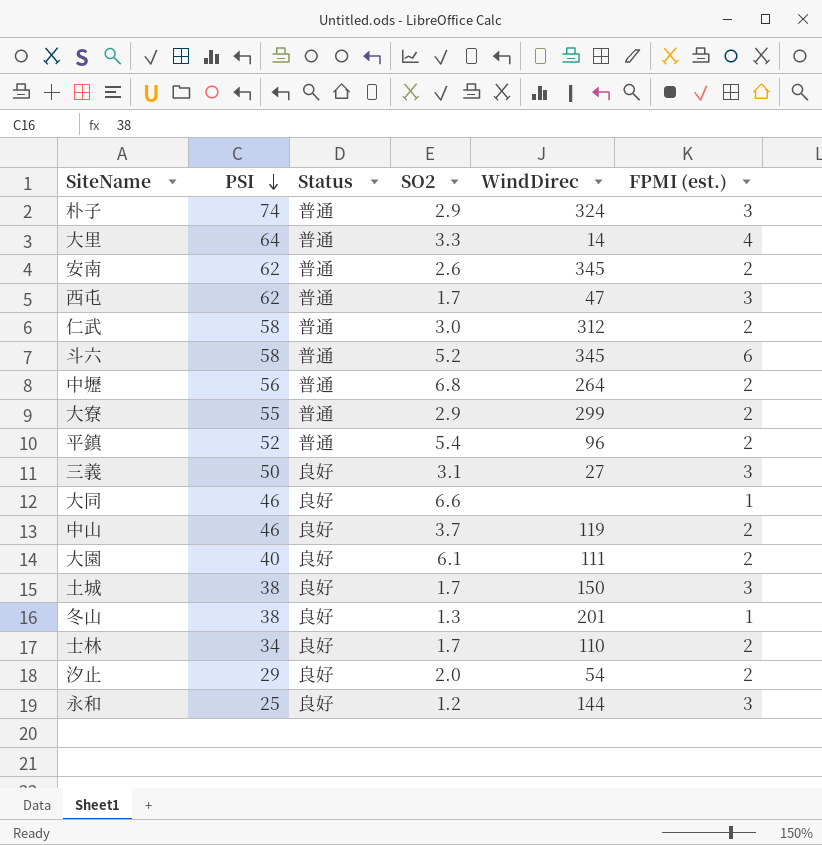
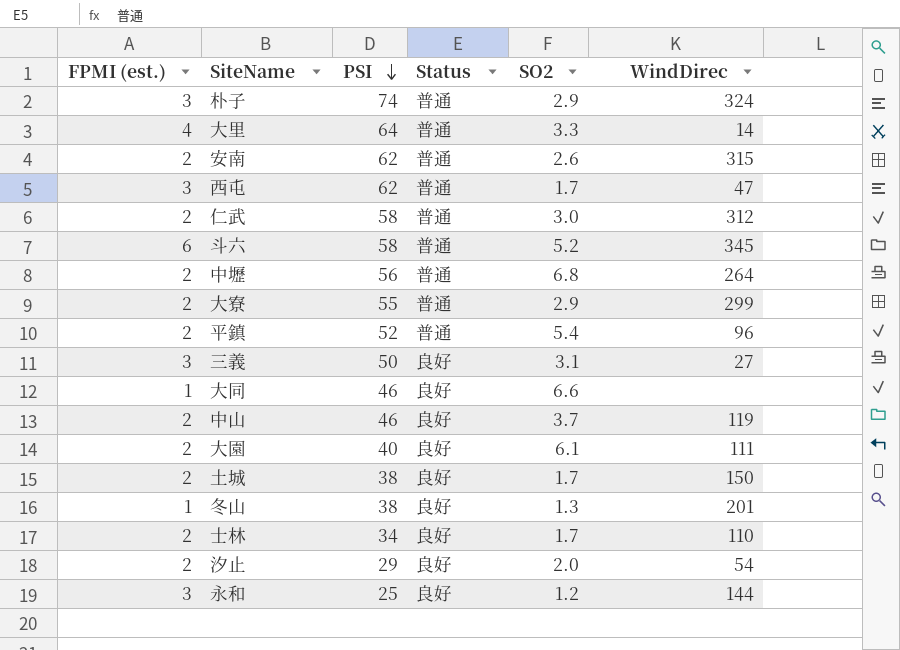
column FPMI (est.) | position: 6 -> 1
安南 | WindDirec: 345 -> 315
土城 | FPMI (est.): 3 -> 2

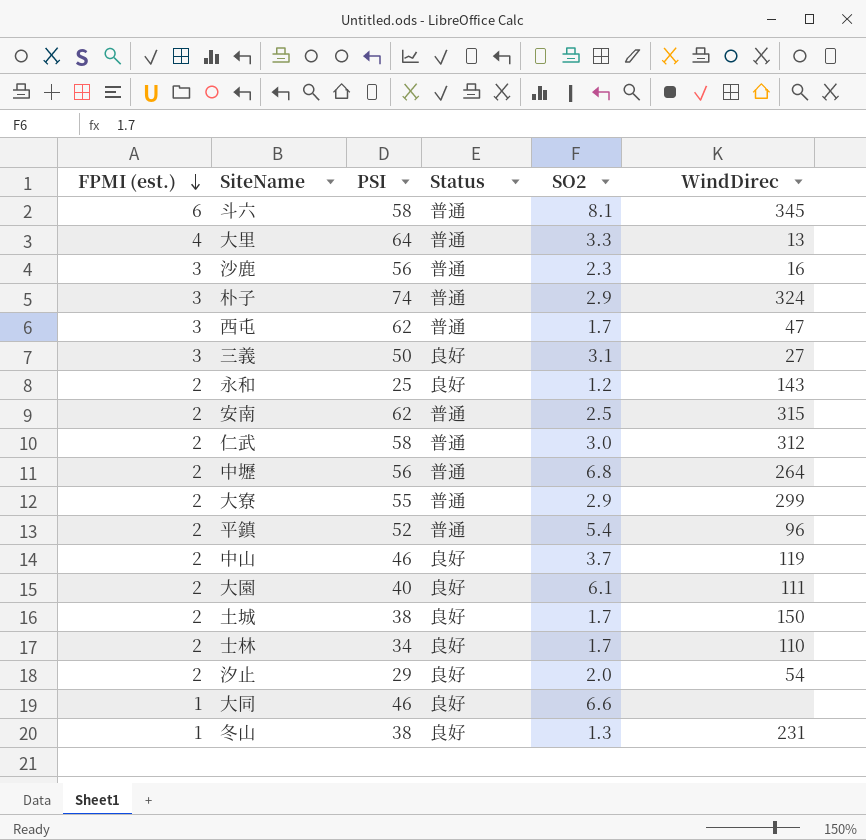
row order: PSI descending -> FPMI (est.) descending
斗六 | SO2: 5.2 -> 8.1
大里 | WindDirec: 14 -> 13
row 沙鹿: none -> 3 | 56 | 普通 | 2.3 | 16
永和 | FPMI (est.): 3 -> 2
永和 | WindDirec: 144 -> 143
安南 | SO2: 2.6 -> 2.5
冬山 | WindDirec: 201 -> 231

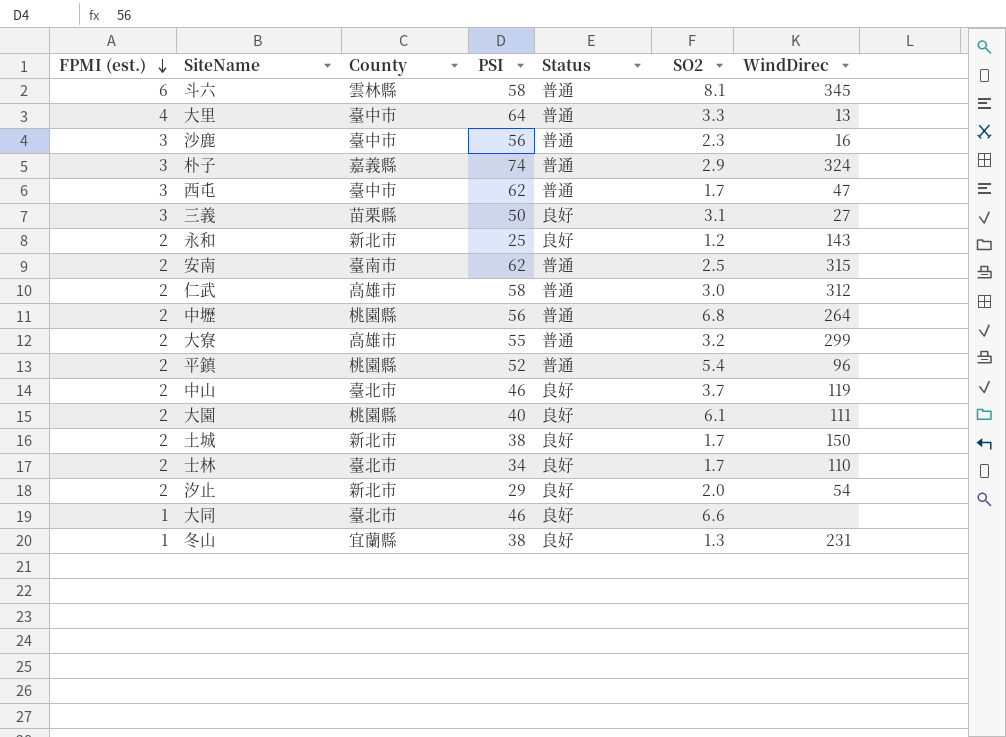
column County | position: none -> 3
大寮 | SO2: 2.9 -> 3.2

